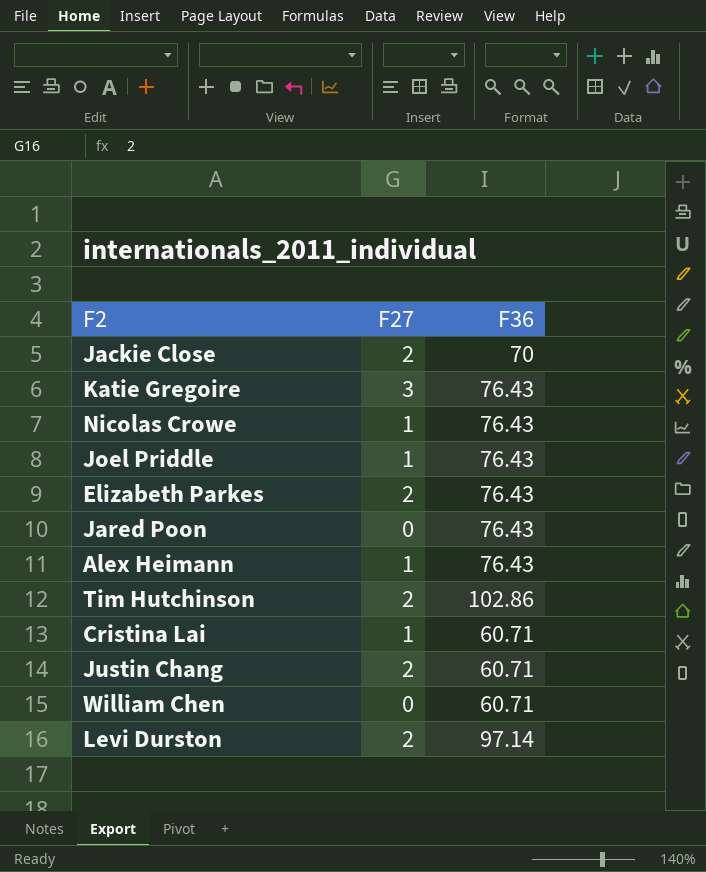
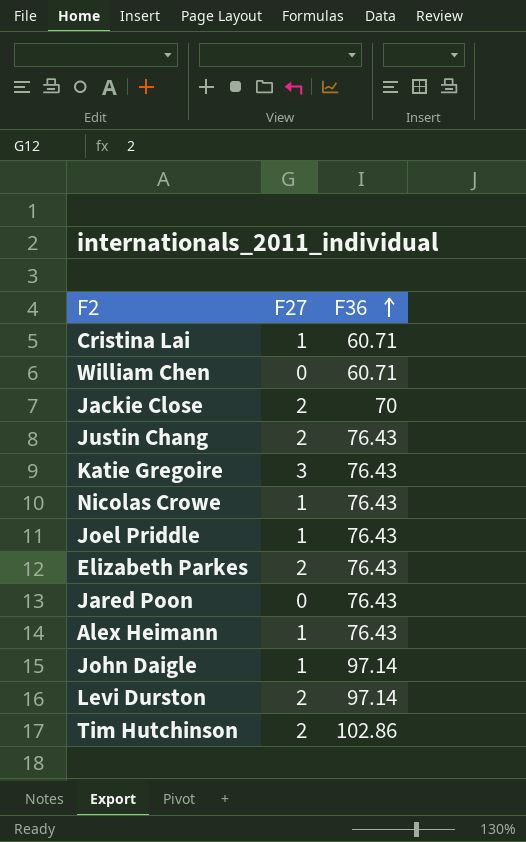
row order: none -> F36 ascending
Justin Chang | F36: 60.71 -> 76.43
row John Daigle: none -> 1 | 97.14

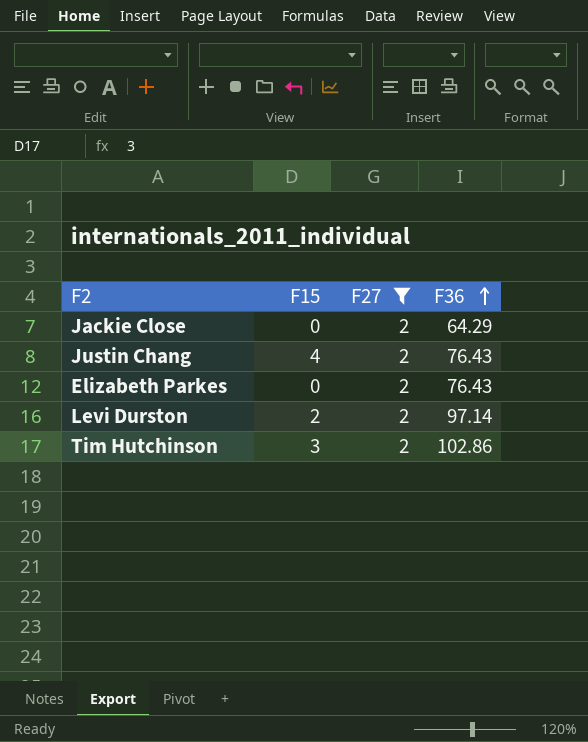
filter: none -> F27 = 2
column F15 | position: none -> 2
Jackie Close | F36: 70 -> 64.29

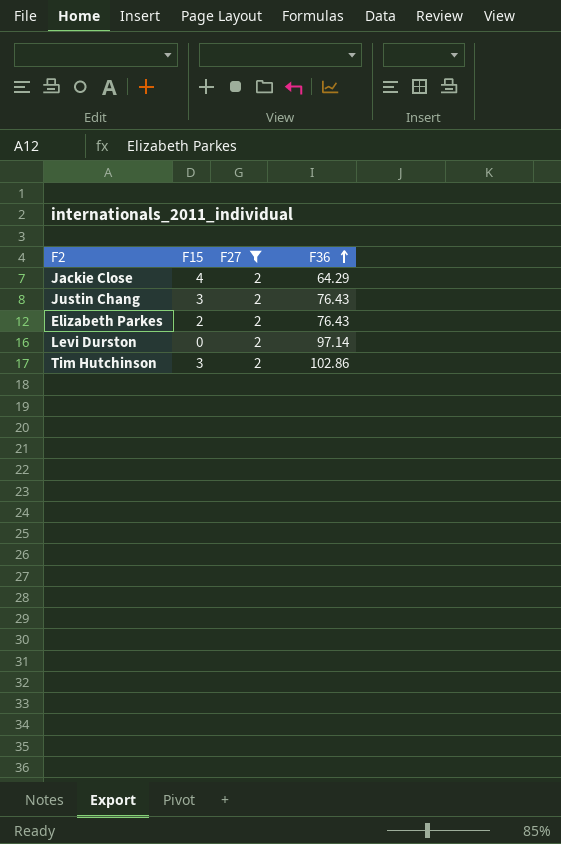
Jackie Close | F15: 0 -> 4
Justin Chang | F15: 4 -> 3
Elizabeth Parkes | F15: 0 -> 2
Levi Durston | F15: 2 -> 0

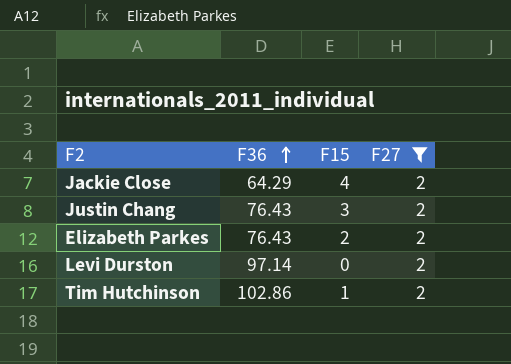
column F36 | position: 4 -> 2
Tim Hutchinson | F15: 3 -> 1

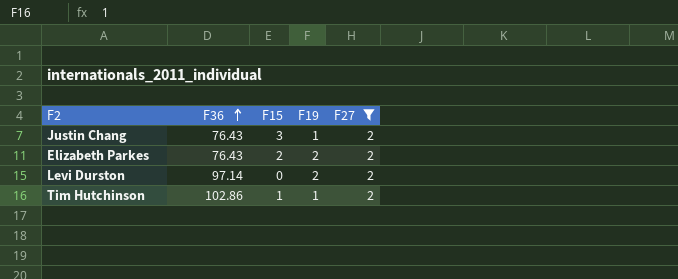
column F19 | position: none -> 4
row Jackie Close: 64.29 | 4 | 2 -> none

